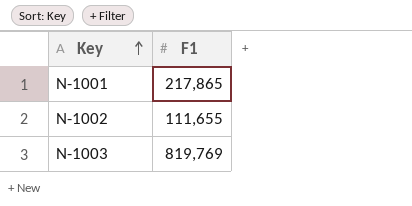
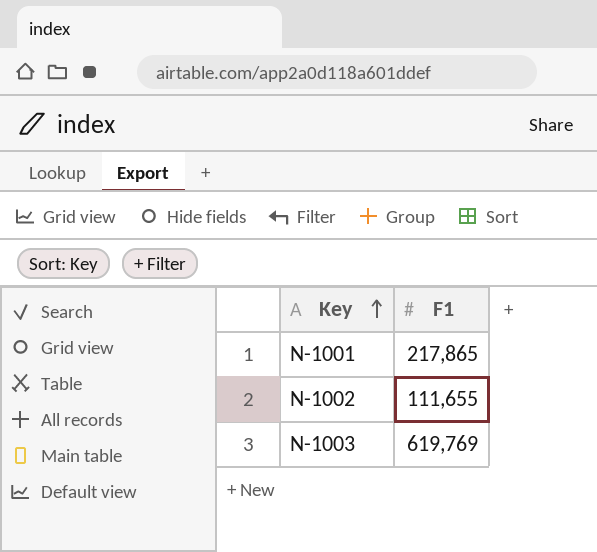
N-1003 | F1: 819,769 -> 619,769

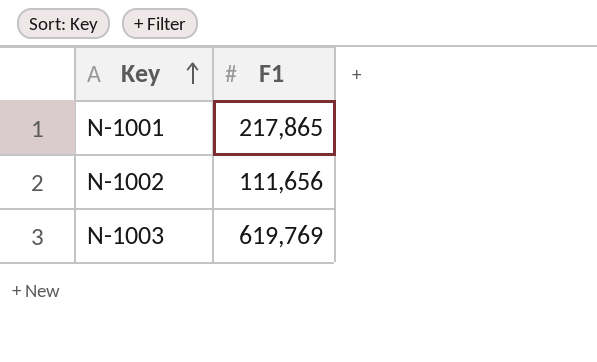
N-1002 | F1: 111,655 -> 111,656

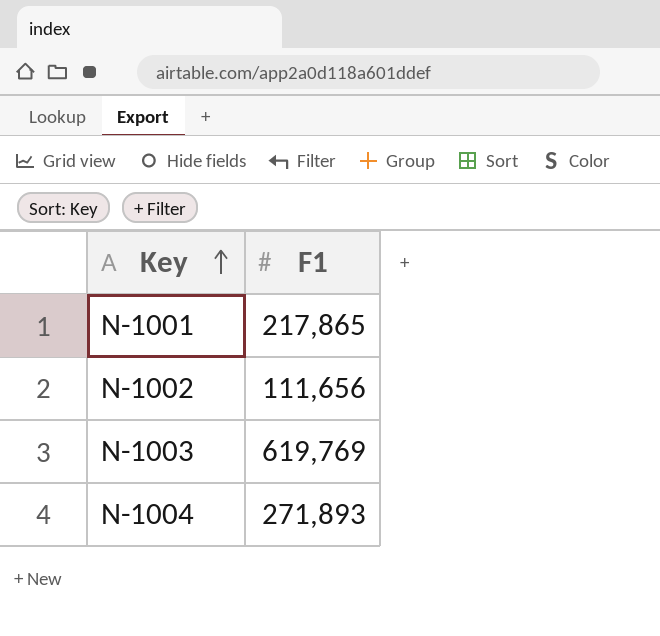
row N-1004: none -> 271,893

